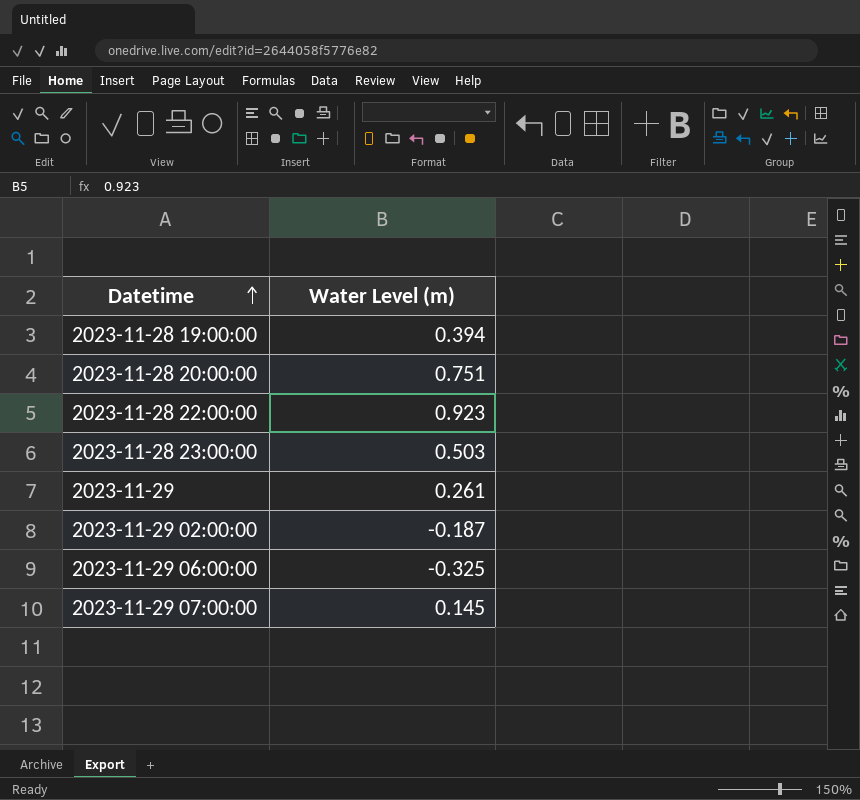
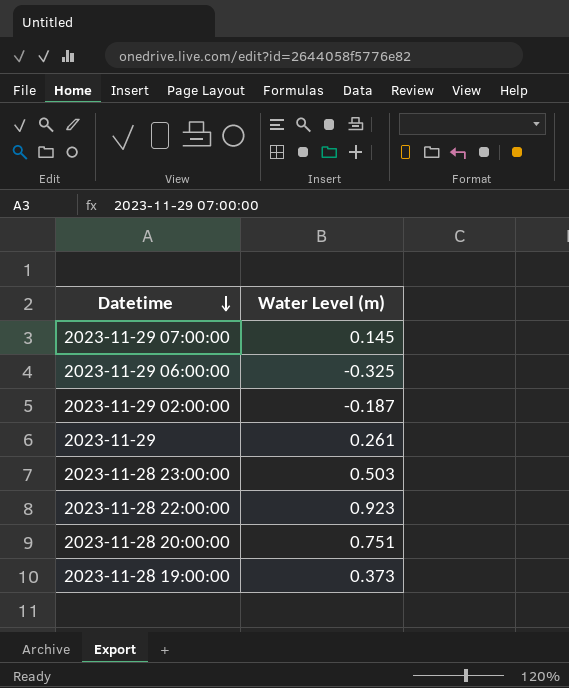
row order: Datetime ascending -> Datetime descending
2023-11-28 19:00:00 | Water Level (m): 0.394 -> 0.373

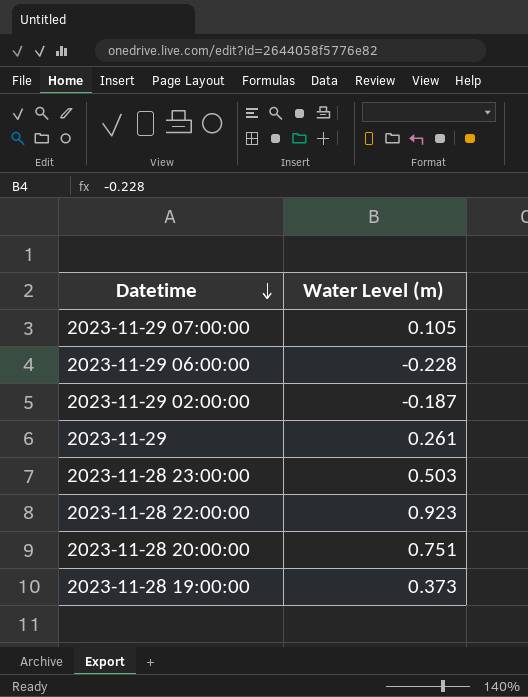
2023-11-29 07:00:00 | Water Level (m): 0.145 -> 0.105
2023-11-29 06:00:00 | Water Level (m): -0.325 -> -0.228

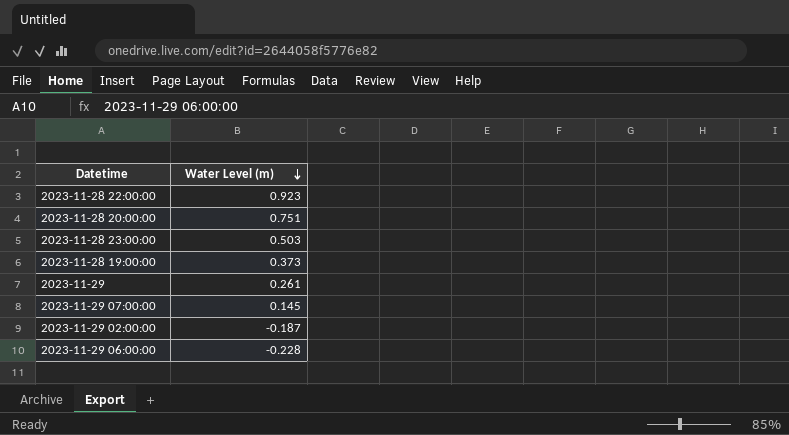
row order: Datetime descending -> Water Level (m) descending
2023-11-29 07:00:00 | Water Level (m): 0.105 -> 0.145

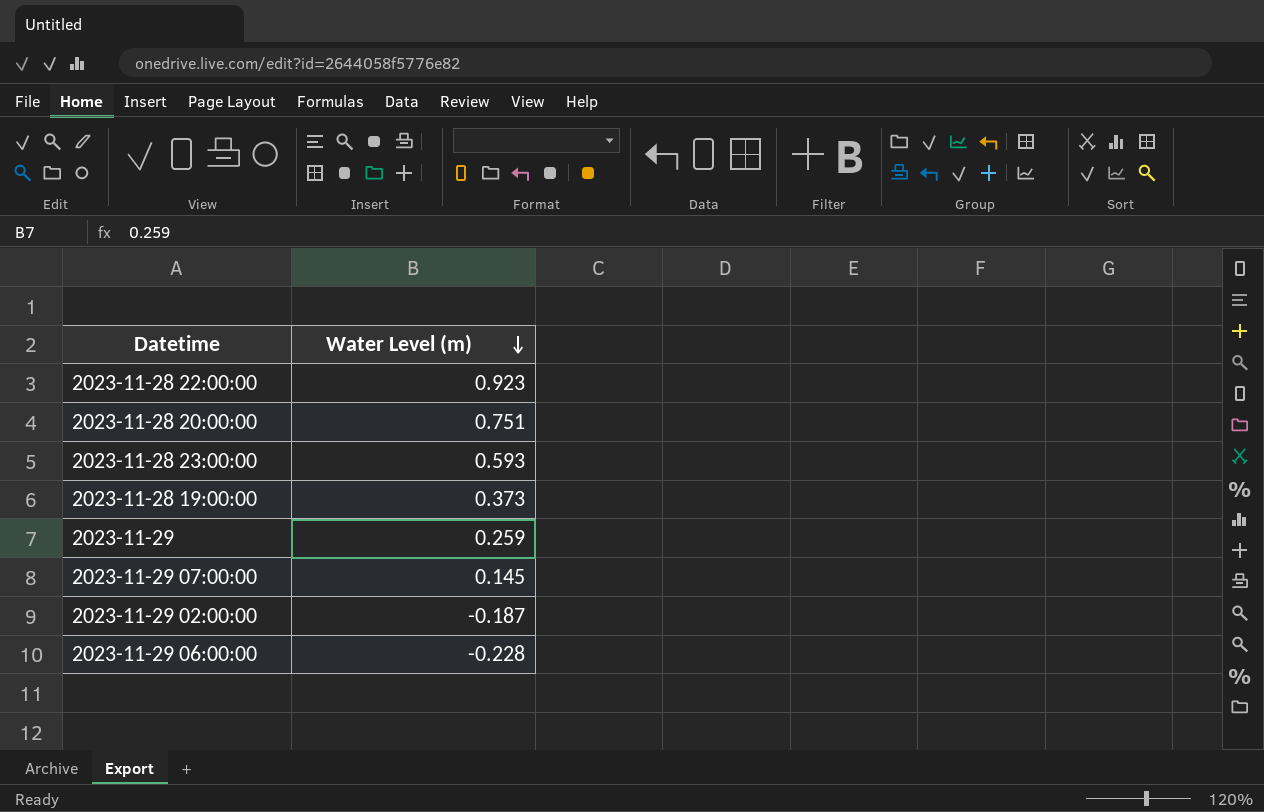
2023-11-28 23:00:00 | Water Level (m): 0.503 -> 0.593
2023-11-29 | Water Level (m): 0.261 -> 0.259

